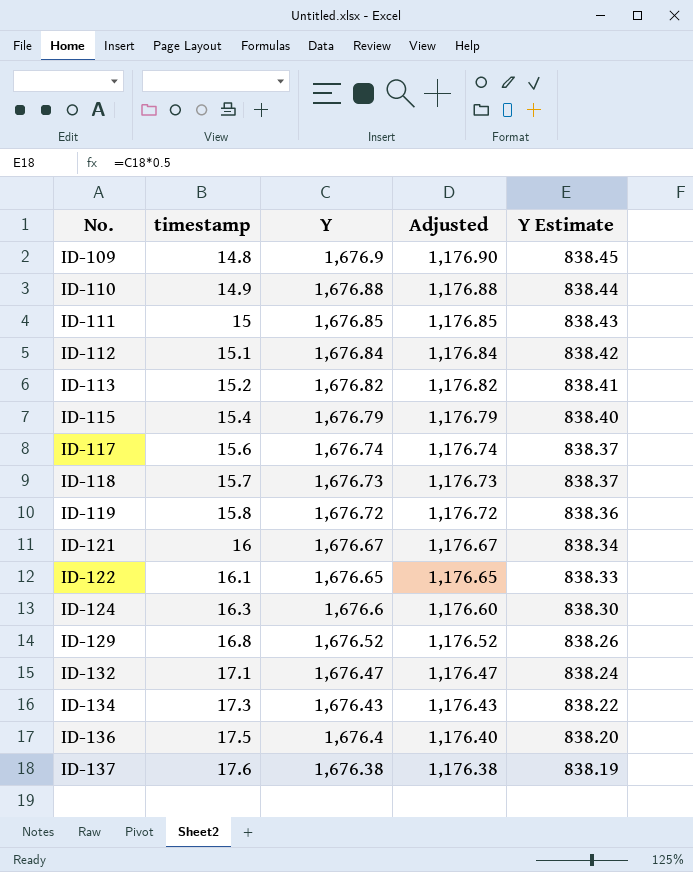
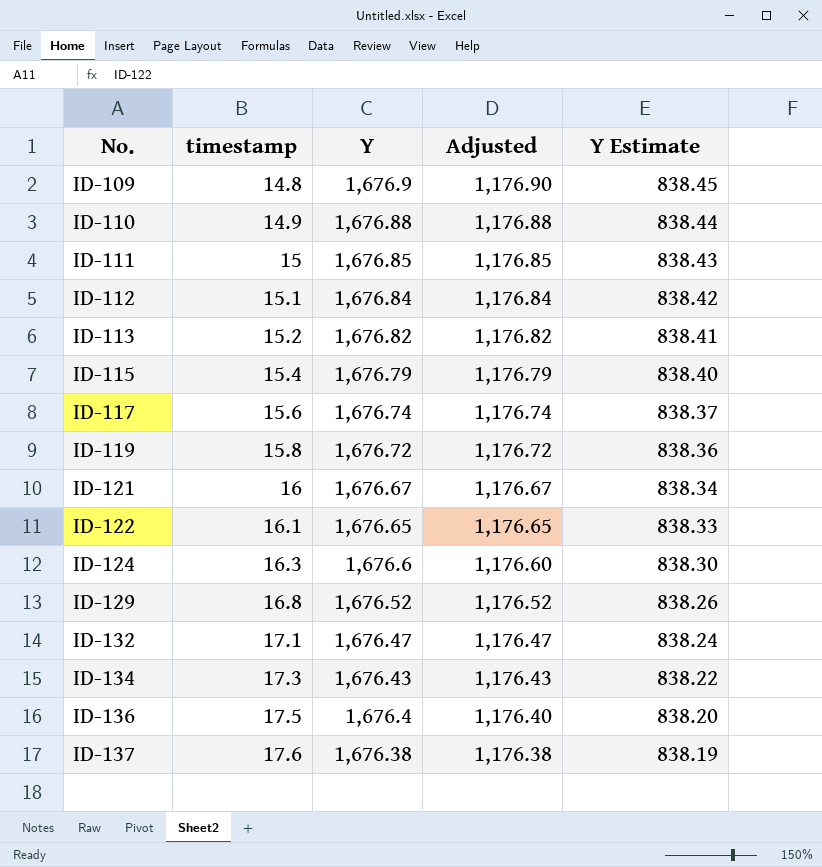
row ID-118: 15.7 | 1,676.73 | 1,176.73 | 838.37 -> none

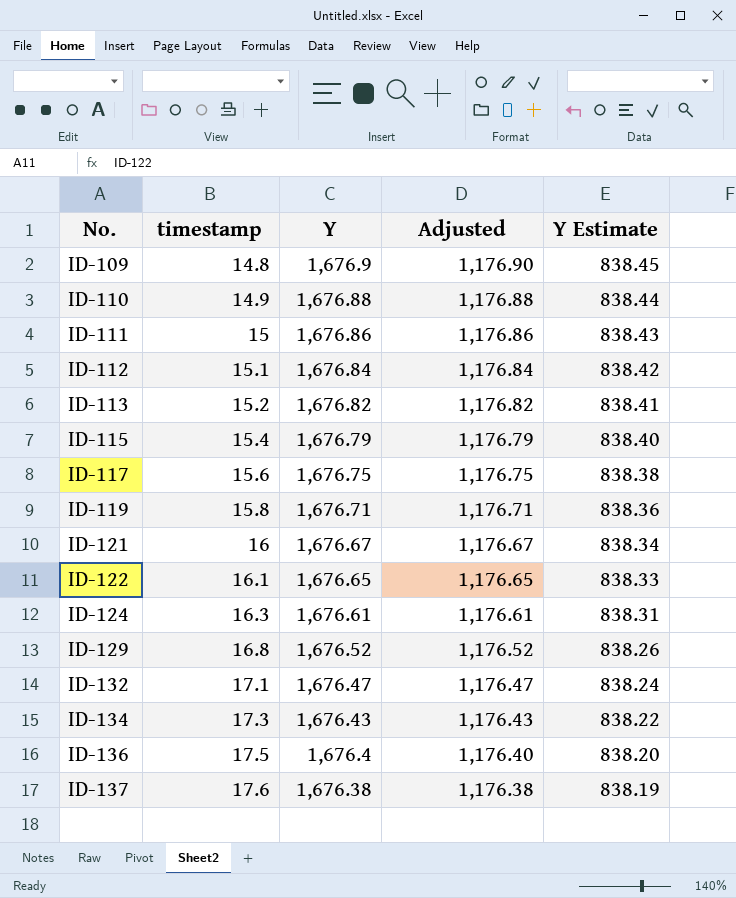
ID-111 | Y: 1,676.85 -> 1,676.86
ID-111 | Adjusted: 1,176.85 -> 1,176.86
ID-117 | Y: 1,676.74 -> 1,676.75
ID-117 | Adjusted: 1,176.74 -> 1,176.75
ID-117 | Y Estimate: 838.37 -> 838.38
ID-119 | Y: 1,676.72 -> 1,676.71
ID-119 | Adjusted: 1,176.72 -> 1,176.71
ID-124 | Y: 1,676.6 -> 1,676.61
ID-124 | Adjusted: 1,176.60 -> 1,176.61
ID-124 | Y Estimate: 838.30 -> 838.31

